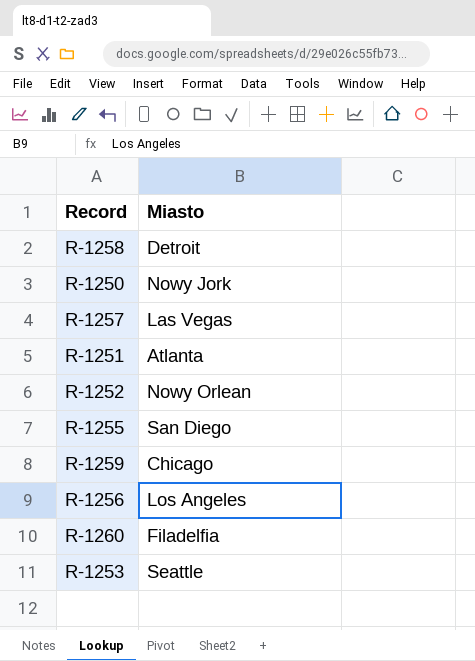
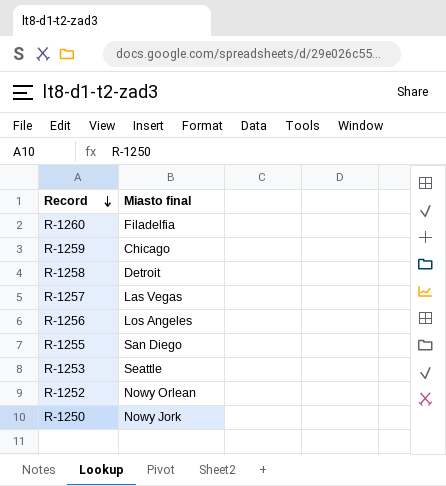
row order: none -> Record descending
column name: Miasto -> Miasto final
row R-1251: Atlanta -> none

